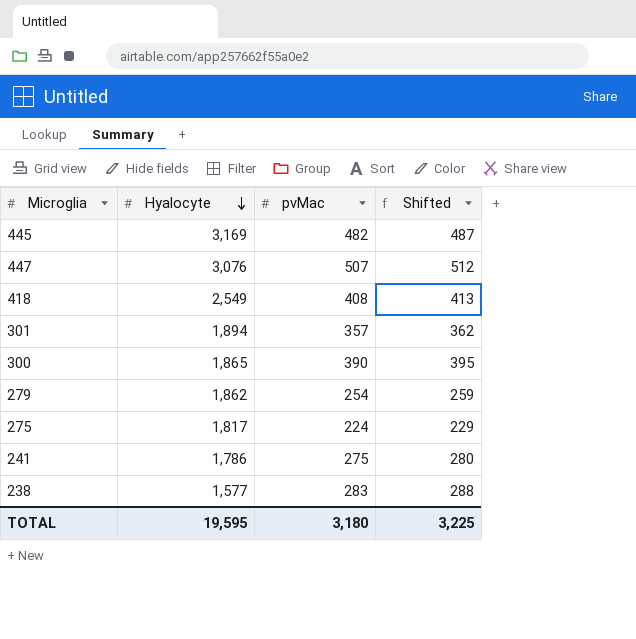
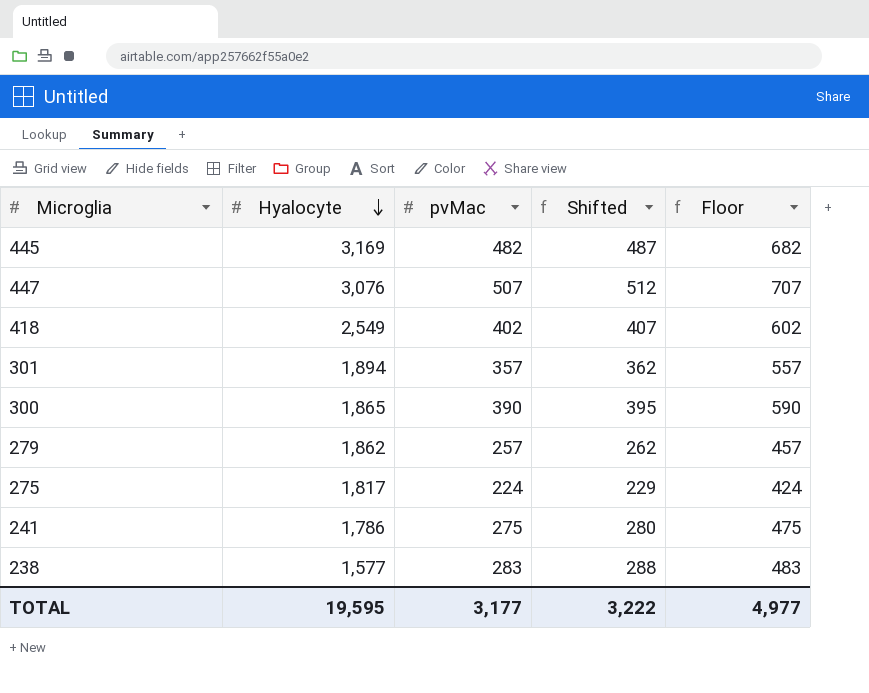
column Floor | formula: none -> [pvMac] + 200
418 | pvMac: 408 -> 402
418 | Shifted: 413 -> 407
279 | pvMac: 254 -> 257
279 | Shifted: 259 -> 262
TOTAL | pvMac: 3,180 -> 3,177
TOTAL | Shifted: 3,225 -> 3,222

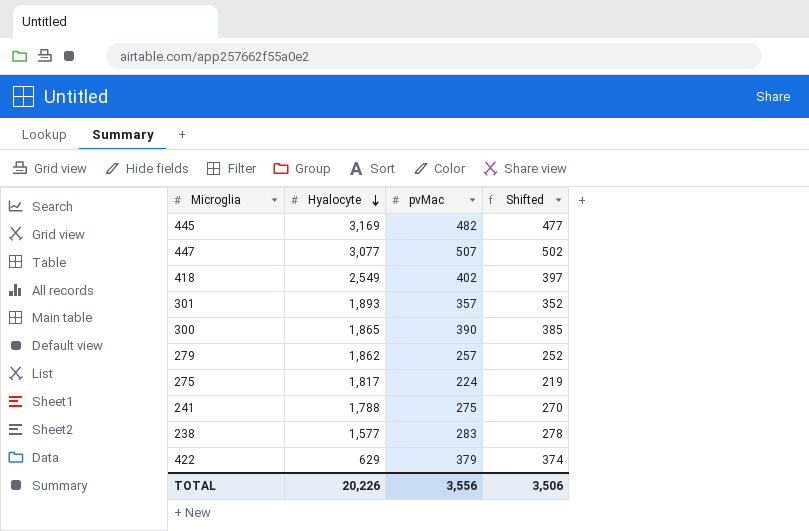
column Floor | formula: [pvMac] + 200 -> none
column Shifted | formula: [pvMac] + 5 -> [pvMac] - 5
447 | Hyalocyte: 3,076 -> 3,077
301 | Hyalocyte: 1,894 -> 1,893
241 | Hyalocyte: 1,786 -> 1,788
row 422: none -> 629 | 379 | 374
TOTAL | Hyalocyte: 19,595 -> 20,226
TOTAL | pvMac: 3,177 -> 3,556
TOTAL | Shifted: 3,222 -> 3,506

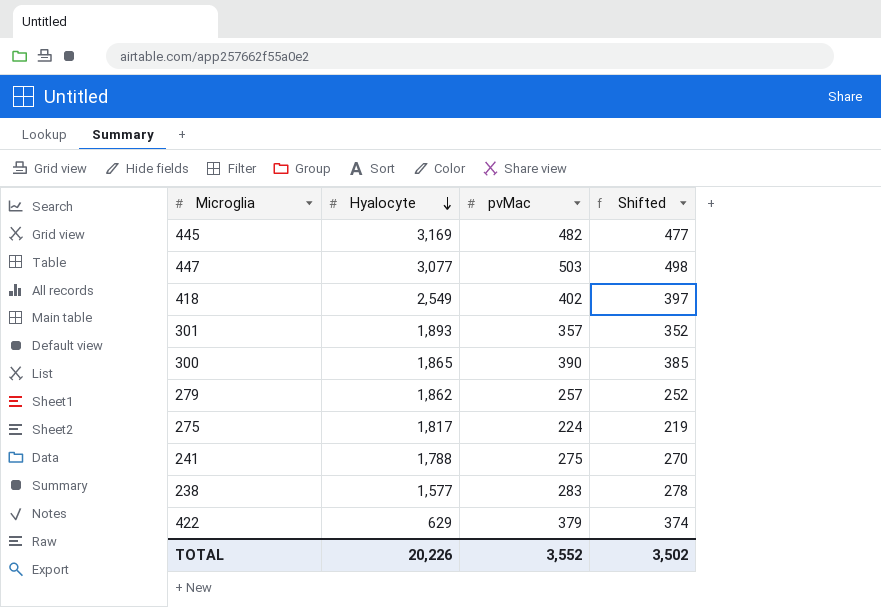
447 | pvMac: 507 -> 503
447 | Shifted: 502 -> 498
TOTAL | pvMac: 3,556 -> 3,552
TOTAL | Shifted: 3,506 -> 3,502

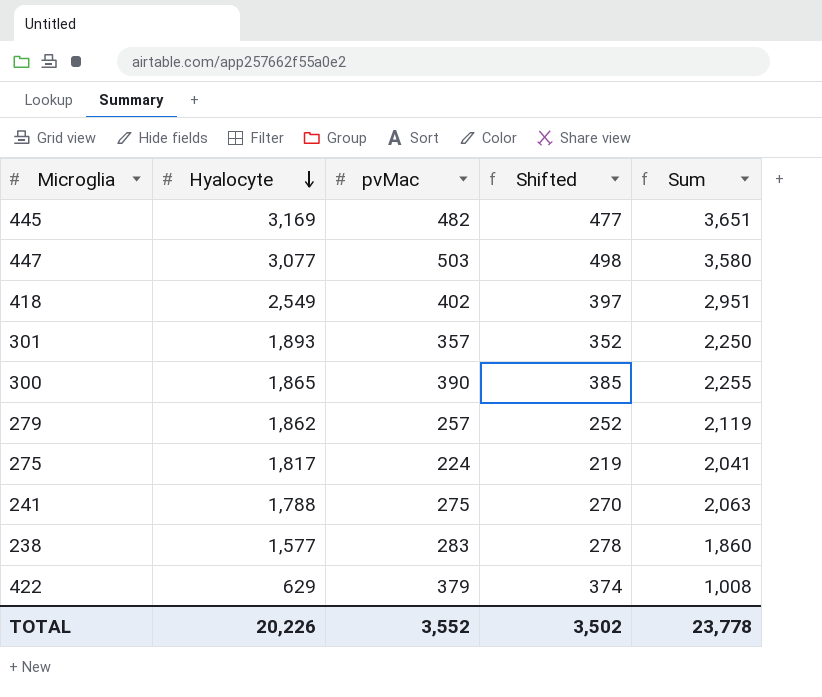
column Sum | formula: none -> [Hyalocyte] + [pvMac]

